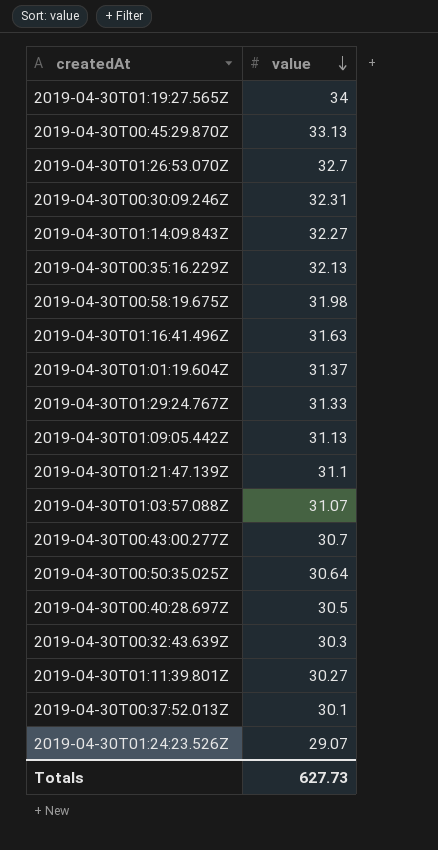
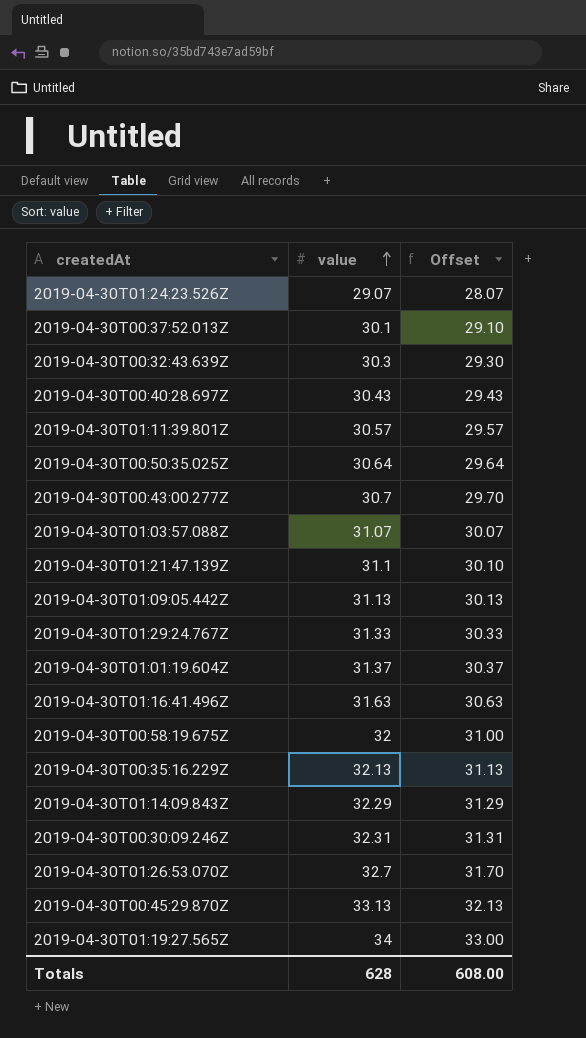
row order: value descending -> value ascending
column Offset | formula: none -> [value] - 1
2019-04-30T00:40:28.697Z | value: 30.5 -> 30.43
2019-04-30T01:11:39.801Z | value: 30.27 -> 30.57
2019-04-30T00:58:19.675Z | value: 31.98 -> 32
2019-04-30T01:14:09.843Z | value: 32.27 -> 32.29
Totals | value: 627.73 -> 628

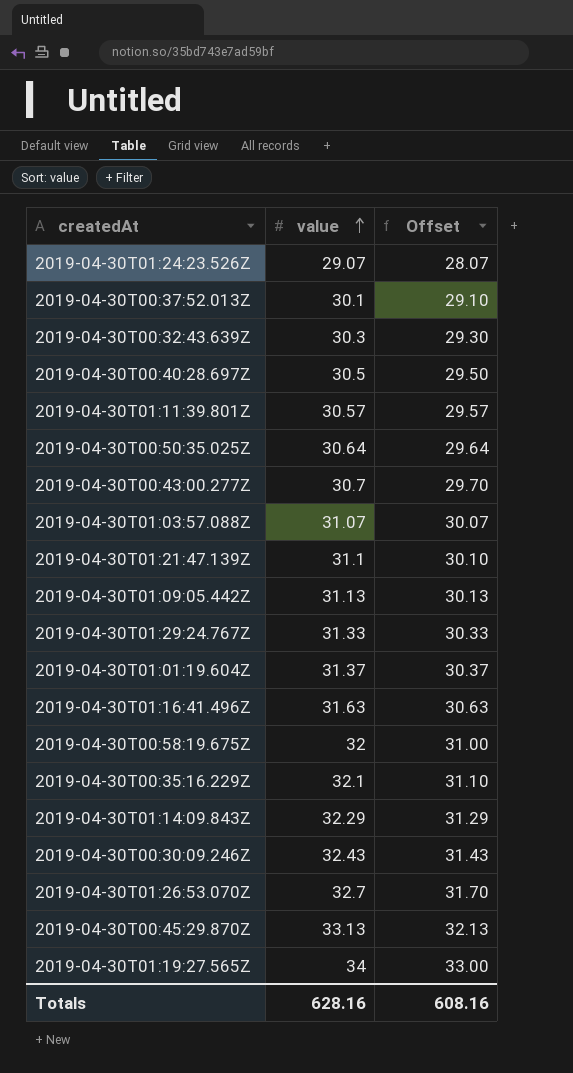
2019-04-30T00:40:28.697Z | value: 30.43 -> 30.5
2019-04-30T00:40:28.697Z | Offset: 29.43 -> 29.50
2019-04-30T00:35:16.229Z | value: 32.13 -> 32.1
2019-04-30T00:35:16.229Z | Offset: 31.13 -> 31.10
2019-04-30T00:30:09.246Z | value: 32.31 -> 32.43
2019-04-30T00:30:09.246Z | Offset: 31.31 -> 31.43
Totals | value: 628 -> 628.16
Totals | Offset: 608.00 -> 608.16

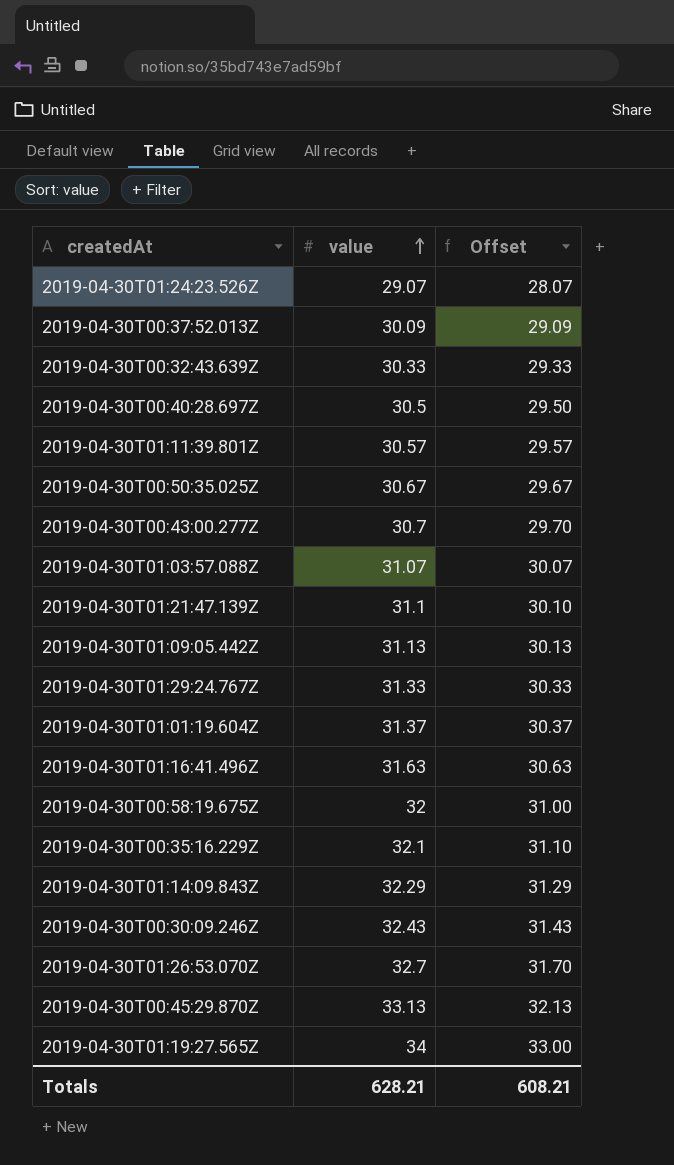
2019-04-30T00:37:52.013Z | value: 30.1 -> 30.09
2019-04-30T00:37:52.013Z | Offset: 29.10 -> 29.09
2019-04-30T00:32:43.639Z | value: 30.3 -> 30.33
2019-04-30T00:32:43.639Z | Offset: 29.30 -> 29.33
2019-04-30T00:50:35.025Z | value: 30.64 -> 30.67
2019-04-30T00:50:35.025Z | Offset: 29.64 -> 29.67
Totals | value: 628.16 -> 628.21
Totals | Offset: 608.16 -> 608.21

